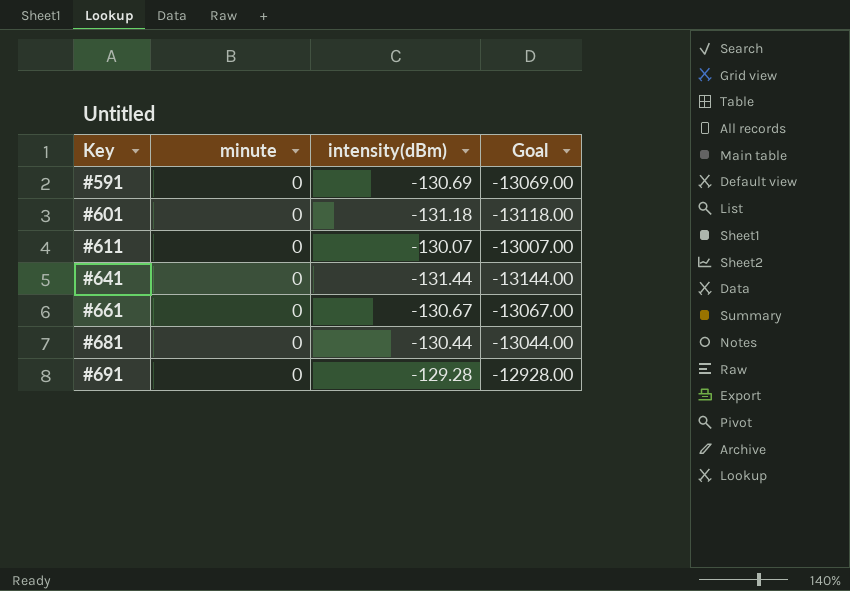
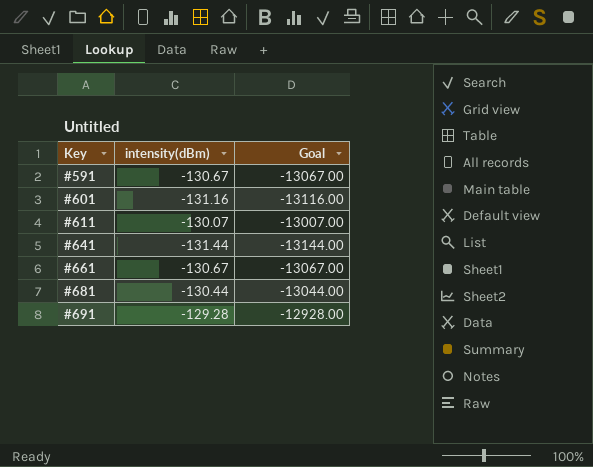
column minute | position: 2 -> none
#591 | intensity(dBm): -130.69 -> -130.67
#591 | Goal: -13069.00 -> -13067.00
#601 | intensity(dBm): -131.18 -> -131.16
#601 | Goal: -13118.00 -> -13116.00

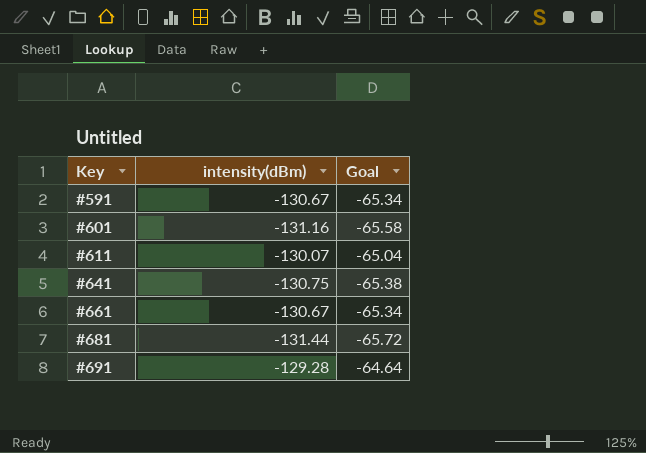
column Goal | formula: [intensity(dBm)] * 100 -> [intensity(dBm)] * 0.5
#641 | intensity(dBm): -131.44 -> -130.75
#681 | intensity(dBm): -130.44 -> -131.44

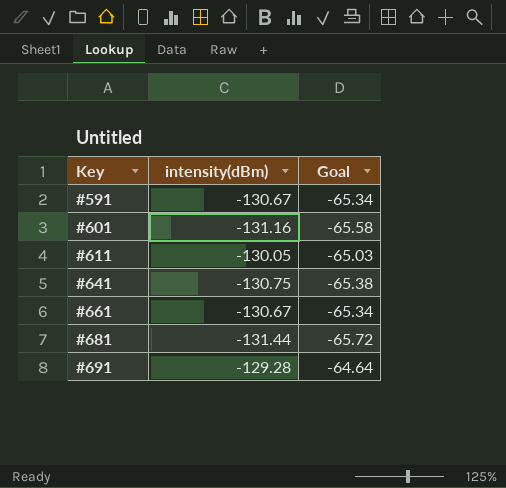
#611 | intensity(dBm): -130.07 -> -130.05
#611 | Goal: -65.04 -> -65.03

